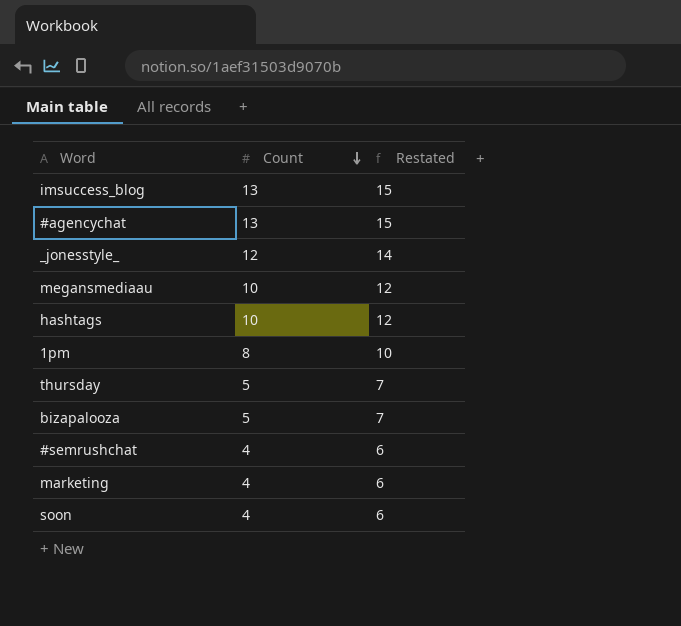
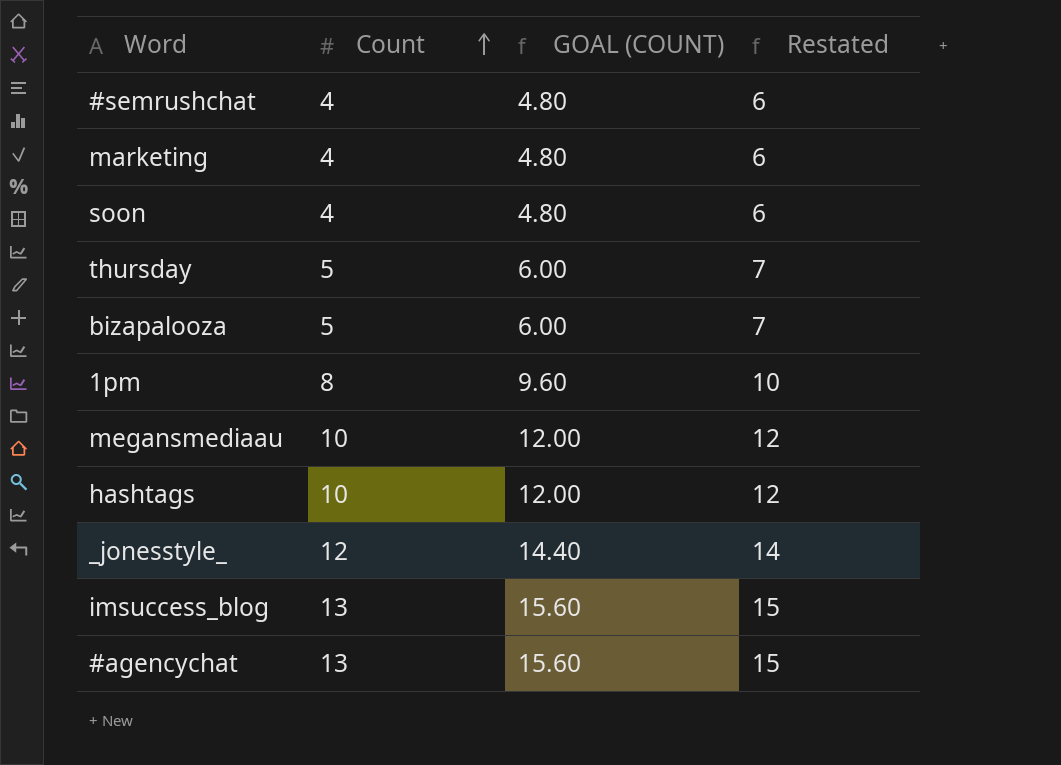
row order: Count descending -> Count ascending
column GOAL (COUNT) | formula: none -> [Count] * 1.2

